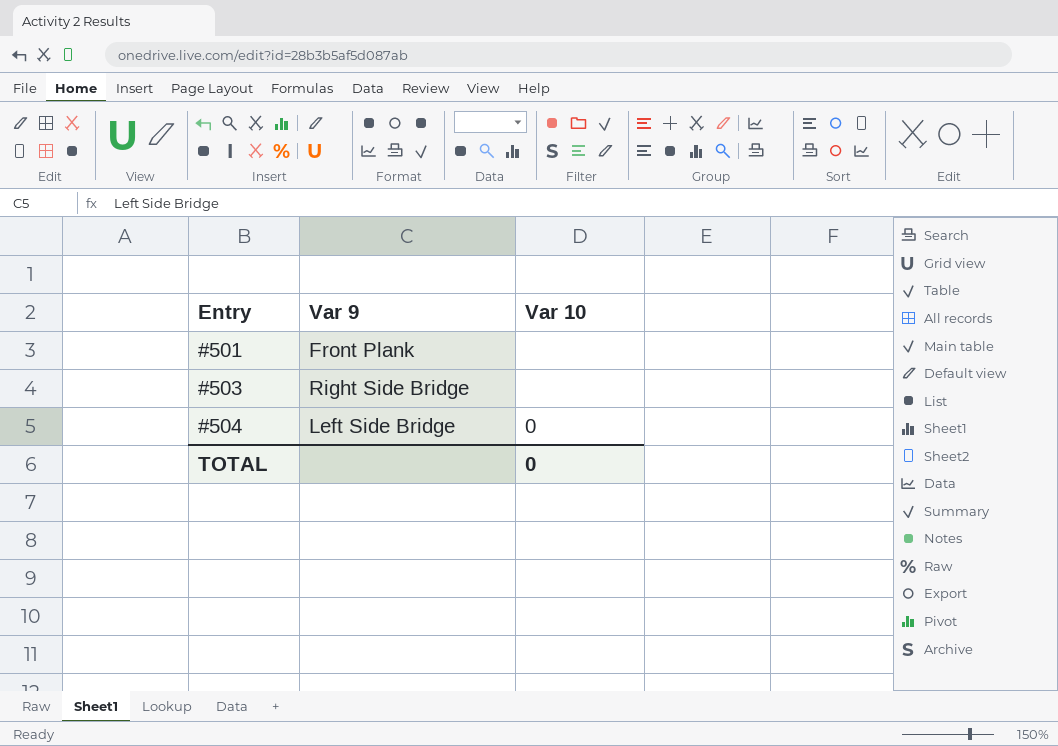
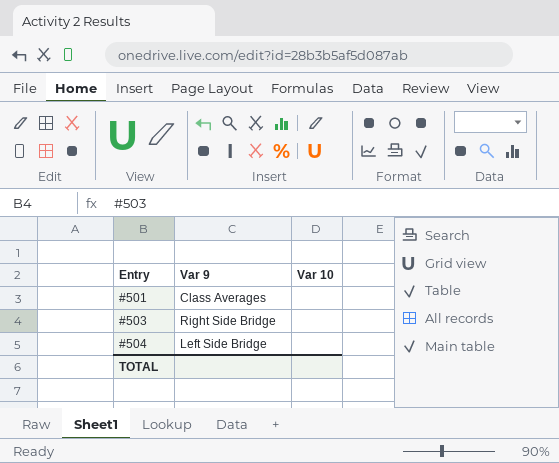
#501 | Var 9: Front Plank -> Class Averages
#504 | Var 10: 0 -> none
TOTAL | Var 10: 0 -> none

